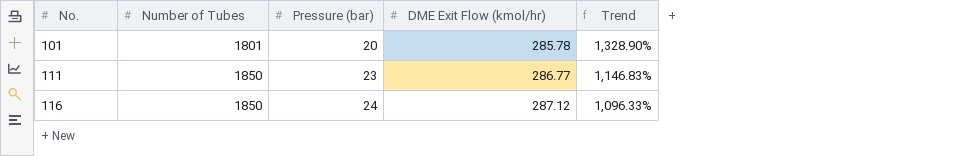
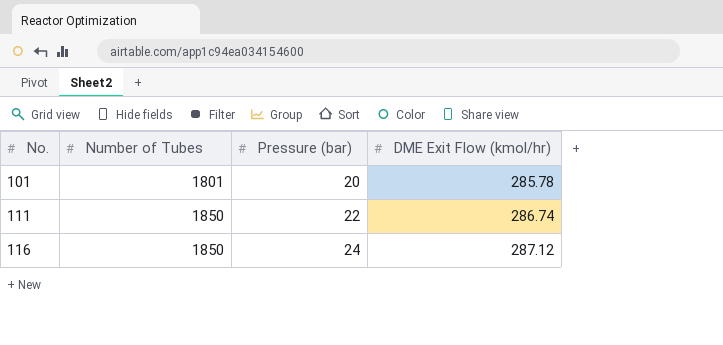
column Trend | formula: ([DME Exit Flow (kmol/hr)] - [Pressure (bar)]) / [Pressure (bar)] -> none
111 | Pressure (bar): 23 -> 22
111 | DME Exit Flow (kmol/hr): 286.77 -> 286.74

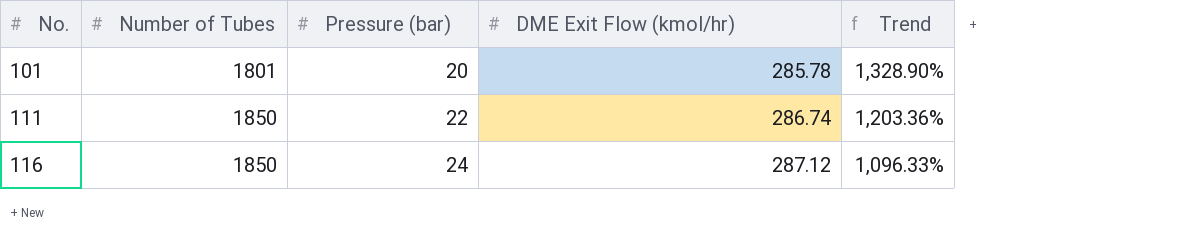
column Trend | formula: none -> ([DME Exit Flow (kmol/hr)] - [Pressure (bar)]) / [Pressure (bar)]

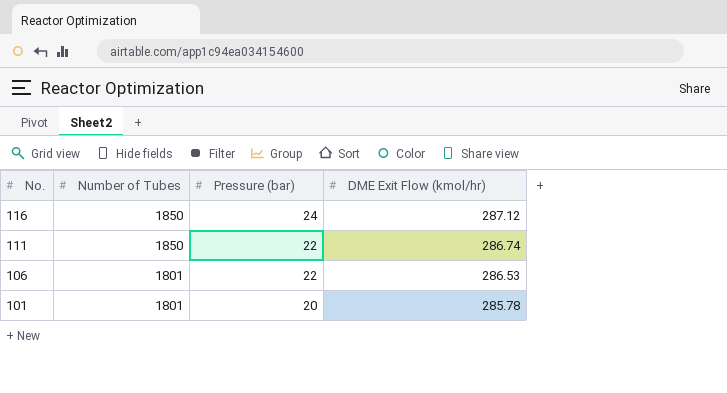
row order: No. ascending -> No. descending
column Trend | formula: ([DME Exit Flow (kmol/hr)] - [Pressure (bar)]) / [Pressure (bar)] -> none
row 106: none -> 1801 | 22 | 286.53

